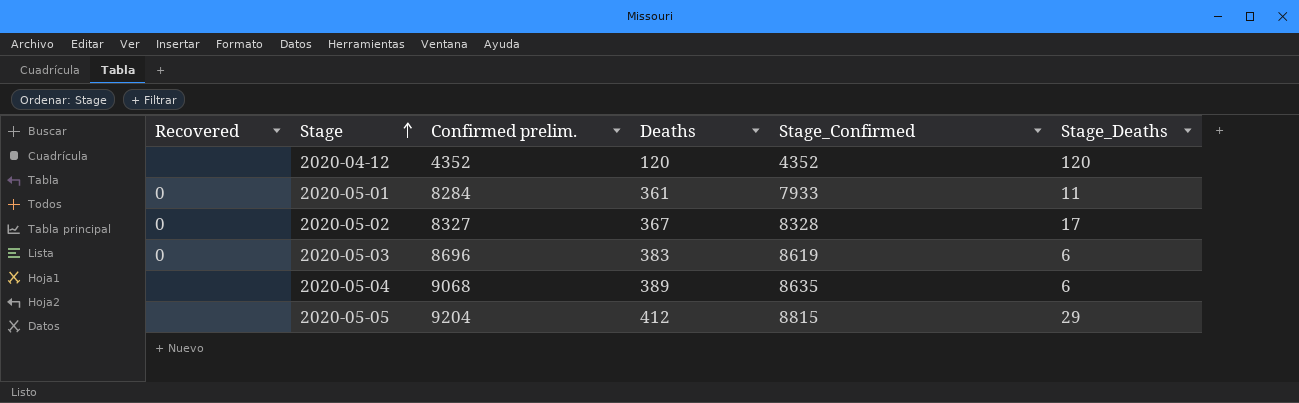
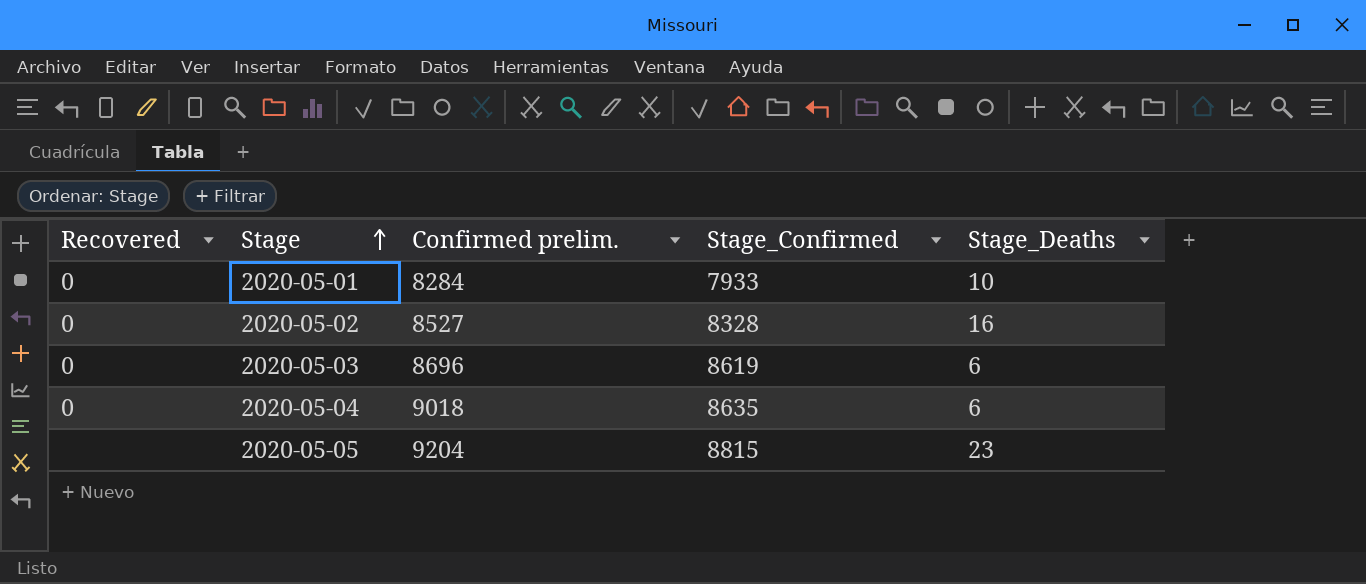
column Deaths | position: 4 -> none
row 2020-04-12: none | 4352 | 120 | 4352 | 120 -> none
2020-05-01 | Stage_Deaths: 11 -> 10
2020-05-02 | Confirmed prelim.: 8327 -> 8527
2020-05-02 | Stage_Deaths: 17 -> 16
2020-05-04 | Recovered: none -> 0
2020-05-04 | Confirmed prelim.: 9068 -> 9018
2020-05-05 | Stage_Deaths: 29 -> 23

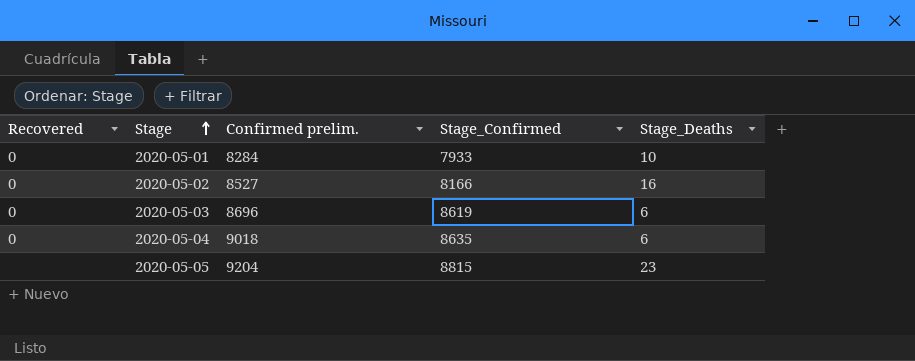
2020-05-02 | Stage_Confirmed: 8328 -> 8166

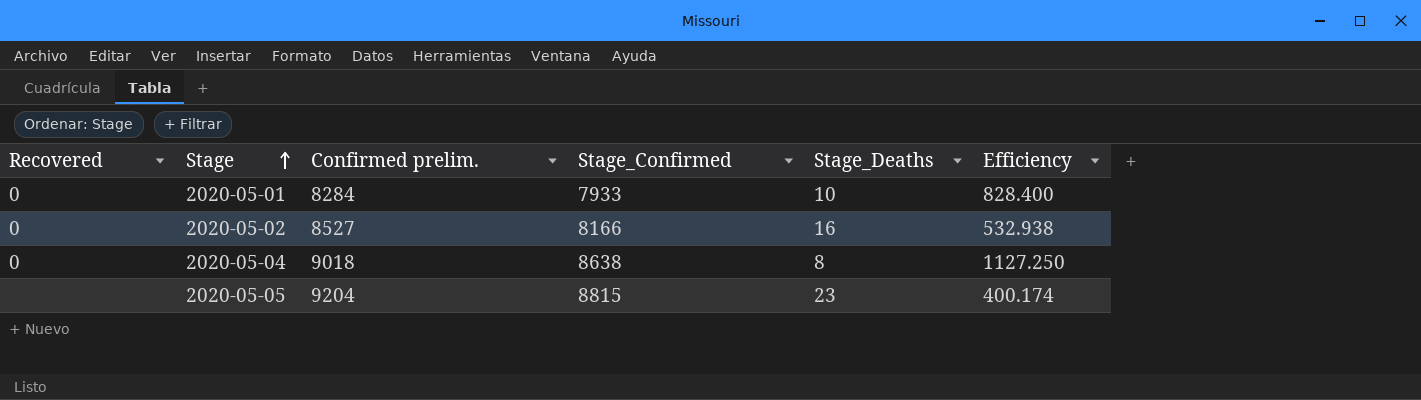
column Efficiency | formula: none -> [Confirmed prelim.] / [Stage_Deaths]
row 2020-05-03: 0 | 8696 | 8619 | 6 -> none
2020-05-04 | Stage_Confirmed: 8635 -> 8638
2020-05-04 | Stage_Deaths: 6 -> 8

